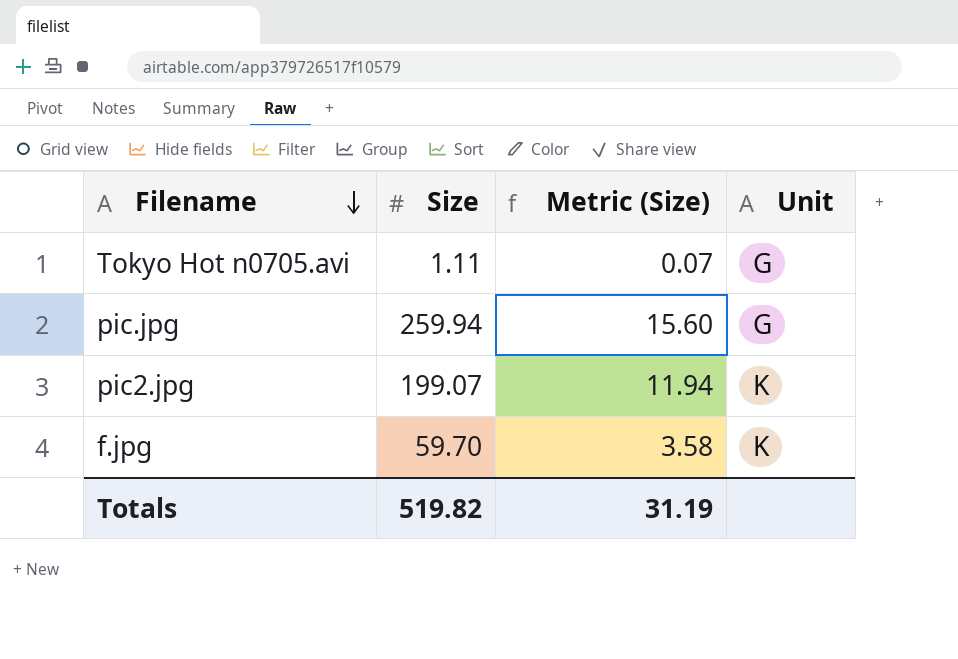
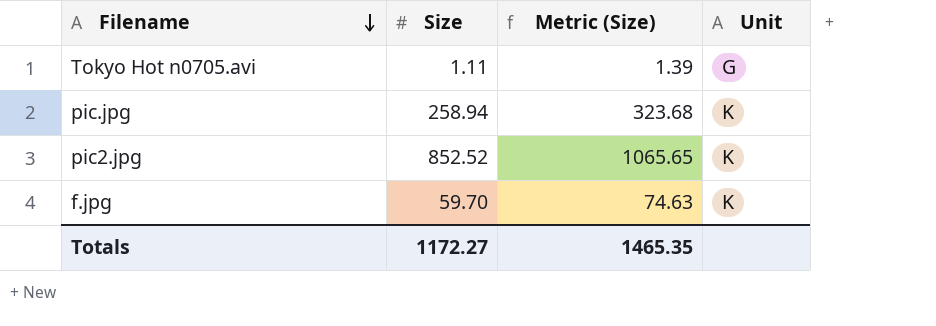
column Metric (Size) | formula: [Size] * 0.06 -> [Size] * 1.25
pic.jpg | Size: 259.94 -> 258.94
pic.jpg | Unit: G -> K
pic2.jpg | Size: 199.07 -> 852.52
Totals | Size: 519.82 -> 1172.27
Totals | Metric (Size): 31.19 -> 1465.35

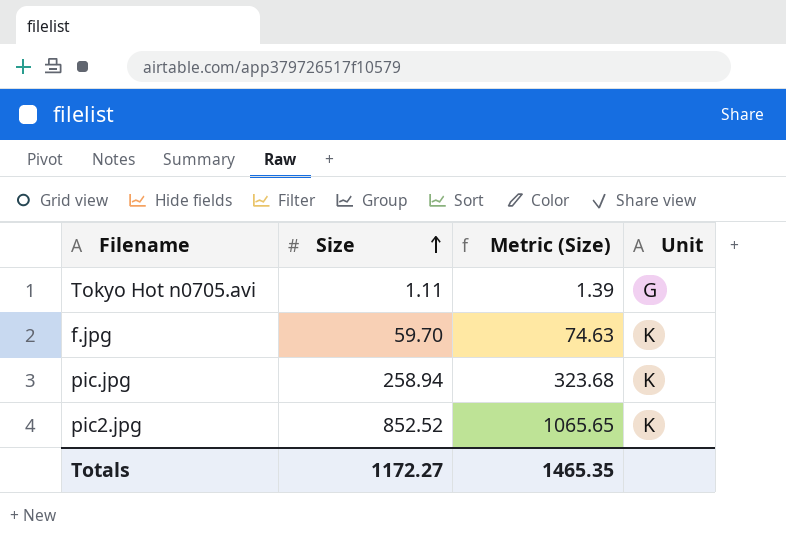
row order: Filename descending -> Size ascending

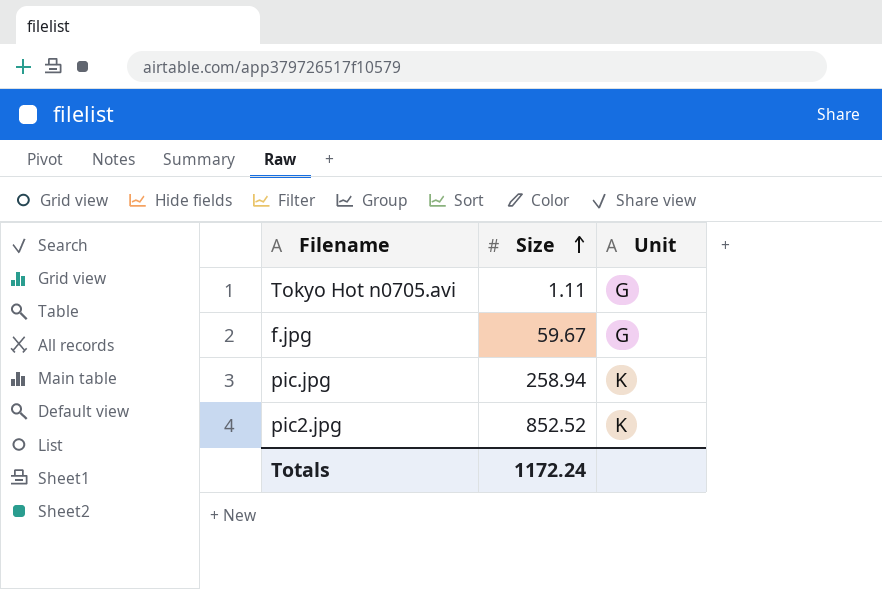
column Metric (Size) | formula: [Size] * 1.25 -> none
f.jpg | Size: 59.70 -> 59.67
f.jpg | Unit: K -> G
Totals | Size: 1172.27 -> 1172.24

